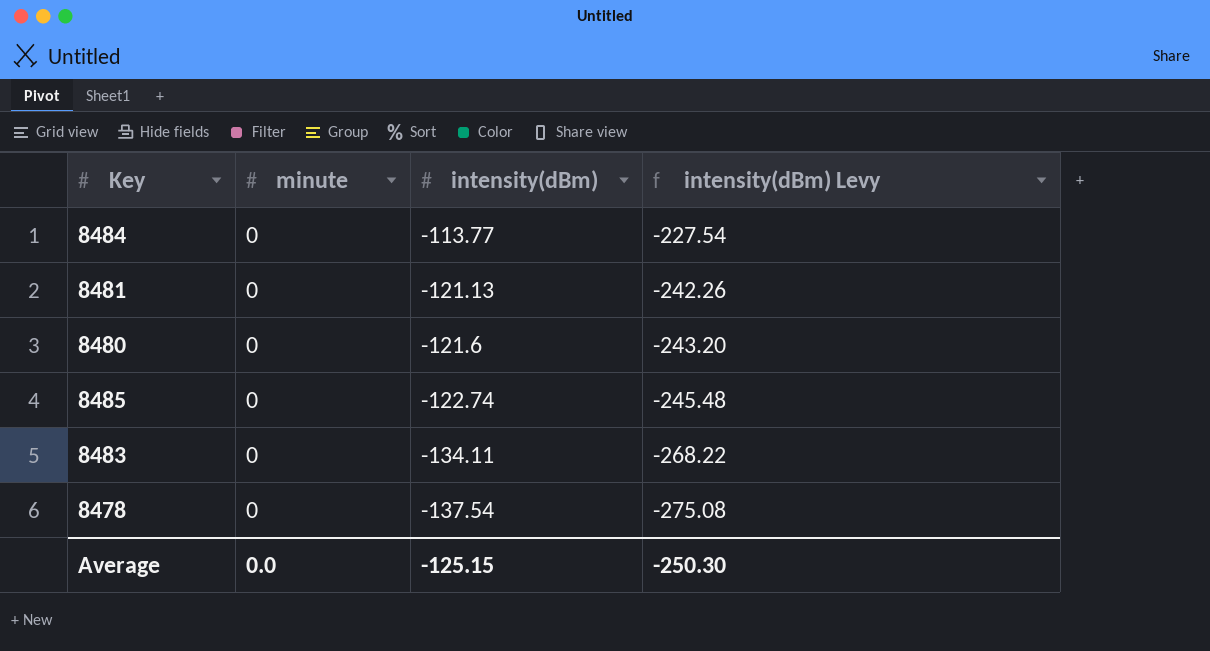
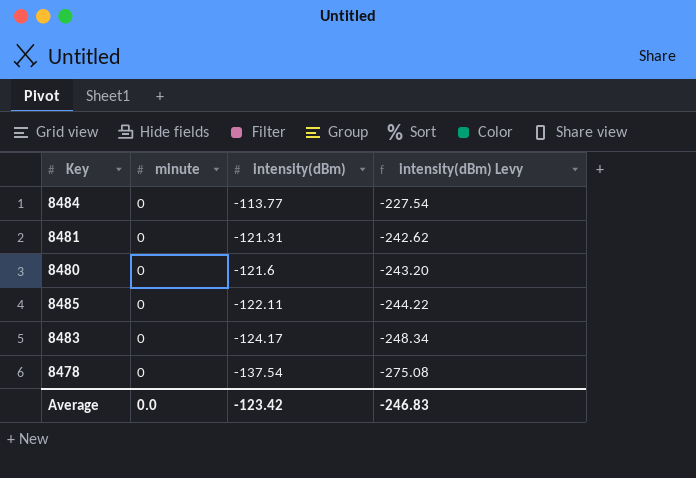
8481 | intensity(dBm): -121.13 -> -121.31
8481 | intensity(dBm) Levy: -242.26 -> -242.62
8485 | intensity(dBm): -122.74 -> -122.11
8485 | intensity(dBm) Levy: -245.48 -> -244.22
8483 | intensity(dBm): -134.11 -> -124.17
8483 | intensity(dBm) Levy: -268.22 -> -248.34
Average | intensity(dBm): -125.15 -> -123.42
Average | intensity(dBm) Levy: -250.30 -> -246.83

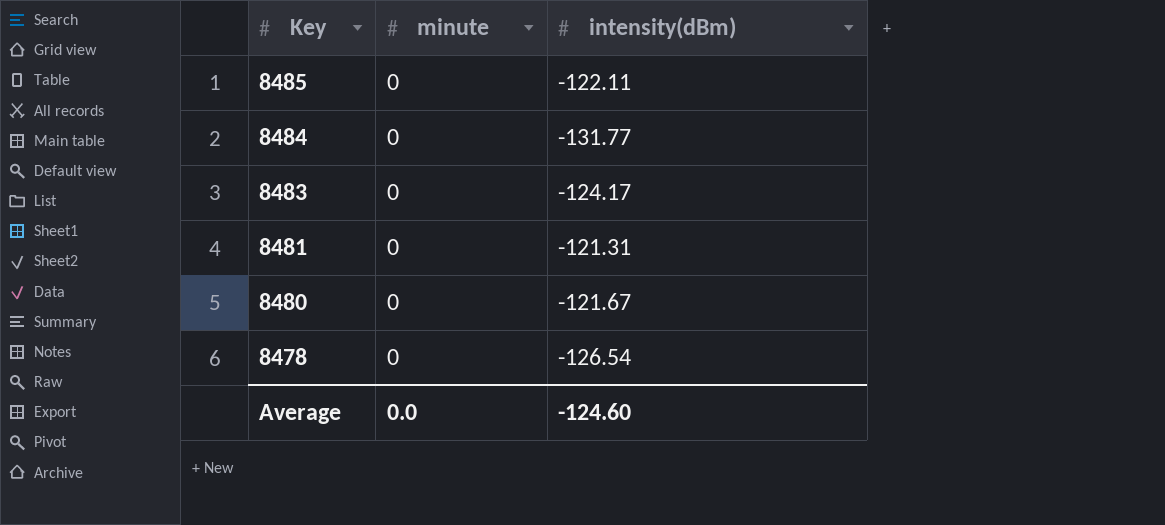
row order: intensity(dBm) descending -> Key descending
column intensity(dBm) Levy | formula: [intensity(dBm)] * 2 -> none
8484 | intensity(dBm): -113.77 -> -131.77
8480 | intensity(dBm): -121.6 -> -121.67
8478 | intensity(dBm): -137.54 -> -126.54
Average | intensity(dBm): -123.42 -> -124.60

